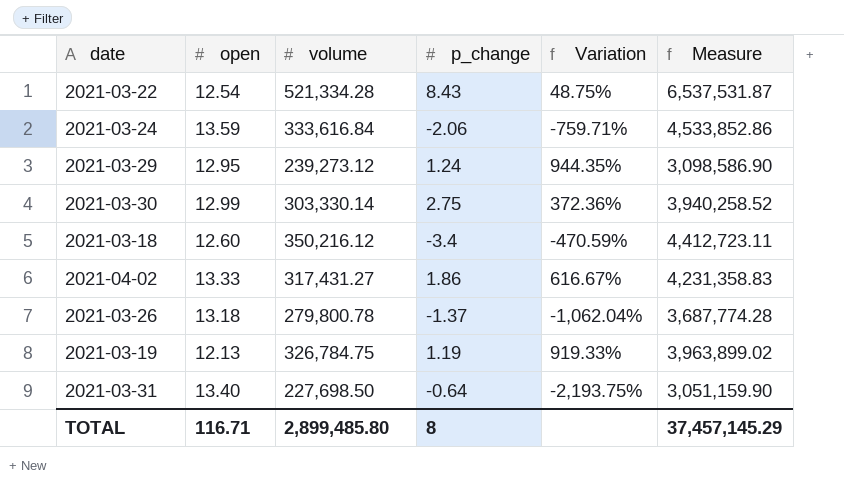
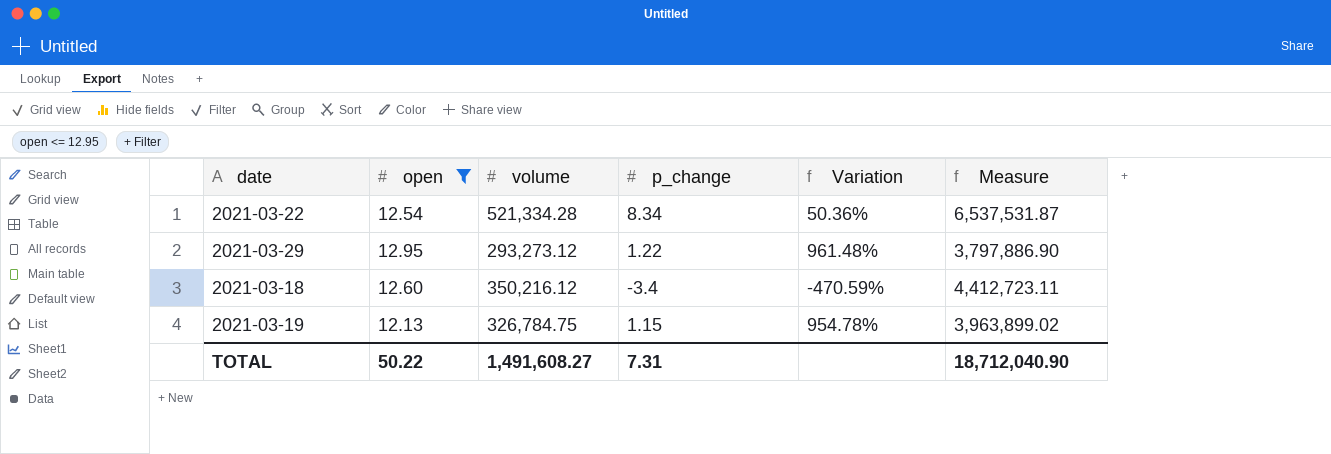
filter: none -> open <= 12.95
2021-03-22 | p_change: 8.43 -> 8.34
2021-03-22 | Variation: 48.75% -> 50.36%
2021-03-29 | volume: 239,273.12 -> 293,273.12
2021-03-29 | p_change: 1.24 -> 1.22
2021-03-29 | Variation: 944.35% -> 961.48%
2021-03-29 | Measure: 3,098,586.90 -> 3,797,886.90
2021-03-19 | p_change: 1.19 -> 1.15
2021-03-19 | Variation: 919.33% -> 954.78%
TOTAL | open: 116.71 -> 50.22
TOTAL | volume: 2,899,485.80 -> 1,491,608.27
TOTAL | p_change: 8 -> 7.31
TOTAL | Measure: 37,457,145.29 -> 18,712,040.90

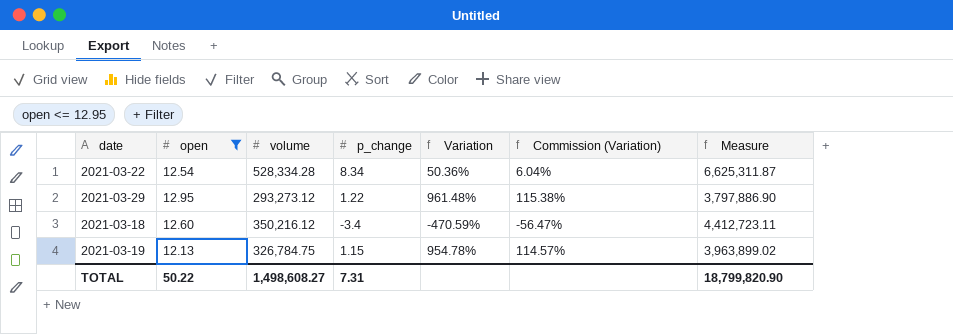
column Commission (Variation) | formula: none -> [Variation] * 0.12
2021-03-22 | volume: 521,334.28 -> 528,334.28
2021-03-22 | Measure: 6,537,531.87 -> 6,625,311.87
TOTAL | volume: 1,491,608.27 -> 1,498,608.27
TOTAL | Measure: 18,712,040.90 -> 18,799,820.90

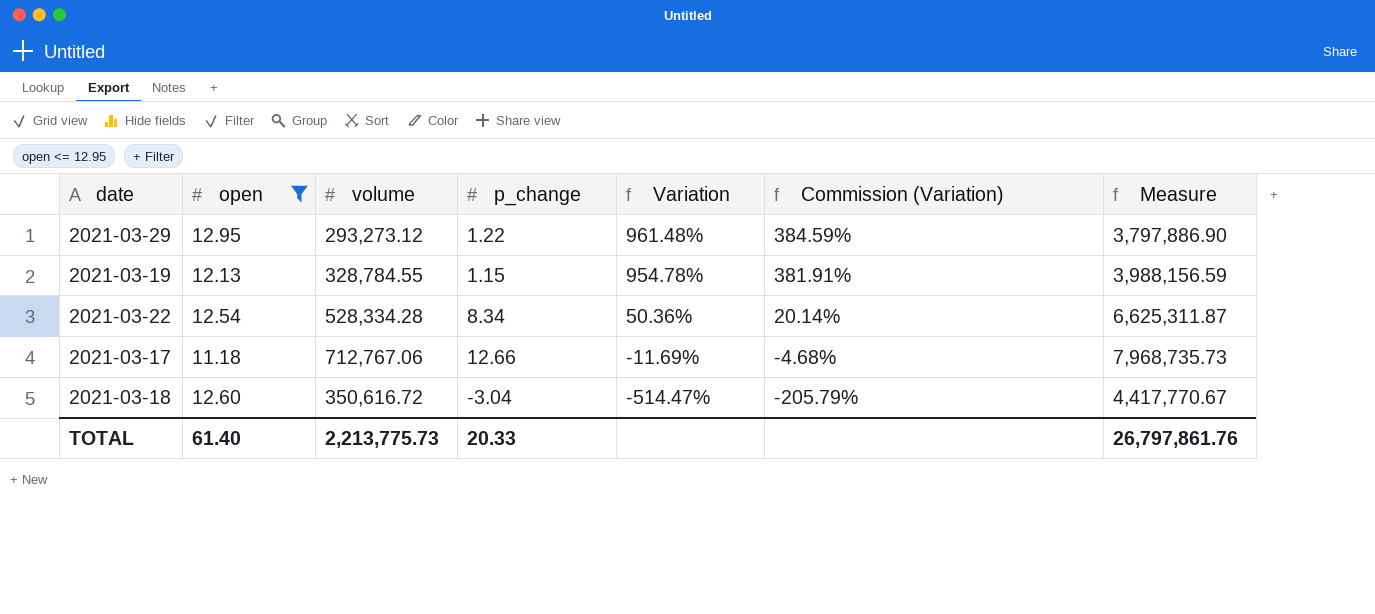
row order: none -> Variation descending
column Commission (Variation) | formula: [Variation] * 0.12 -> [Variation] * 0.4
2021-03-19 | volume: 326,784.75 -> 328,784.55
2021-03-19 | Measure: 3,963,899.02 -> 3,988,156.59
row 2021-03-17: none -> 11.18 | 712,767.06 | 12.66 | -11.69% | -4.68% | 7,968,735.73
2021-03-18 | volume: 350,216.12 -> 350,616.72
2021-03-18 | p_change: -3.4 -> -3.04
2021-03-18 | Variation: -470.59% -> -514.47%
2021-03-18 | Measure: 4,412,723.11 -> 4,417,770.67
TOTAL | open: 50.22 -> 61.40
TOTAL | volume: 1,498,608.27 -> 2,213,775.73
TOTAL | p_change: 7.31 -> 20.33
TOTAL | Measure: 18,799,820.90 -> 26,797,861.76

